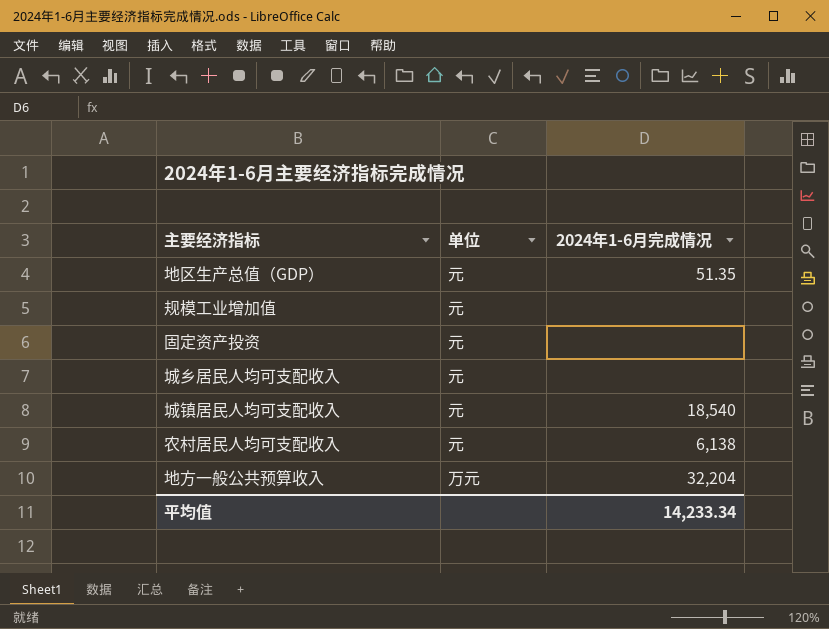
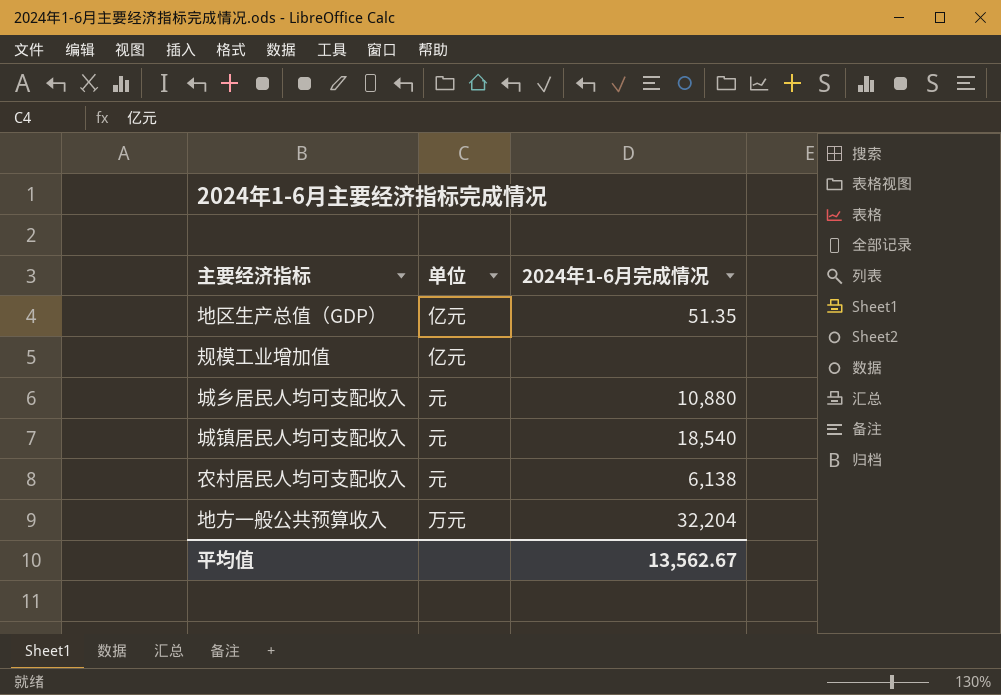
row 固定资产投资: 元 | none -> none
地区生产总值（GDP） | 单位: 元 -> 亿元
规模工业增加值 | 单位: 元 -> 亿元
城乡居民人均可支配收入 | 2024年1-6月完成情况: none -> 10,880
平均值 | 2024年1-6月完成情况: 14,233.34 -> 13,562.67

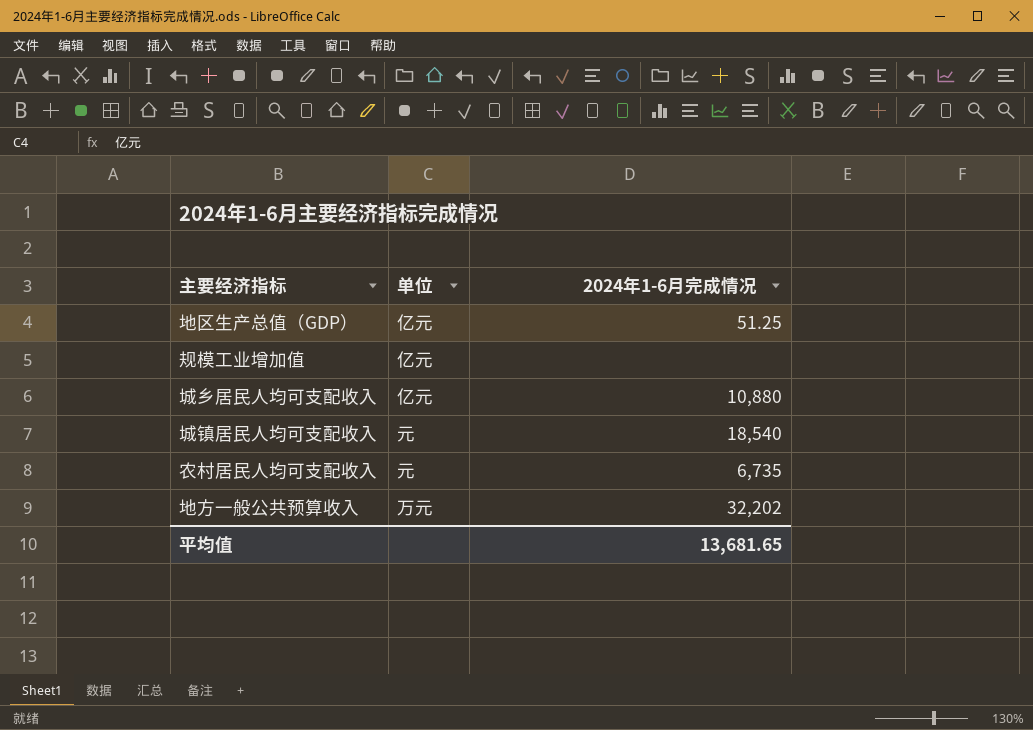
地区生产总值（GDP） | 2024年1-6月完成情况: 51.35 -> 51.25
城乡居民人均可支配收入 | 单位: 元 -> 亿元
农村居民人均可支配收入 | 2024年1-6月完成情况: 6,138 -> 6,735
地方一般公共预算收入 | 2024年1-6月完成情况: 32,204 -> 32,202
平均值 | 2024年1-6月完成情况: 13,562.67 -> 13,681.65

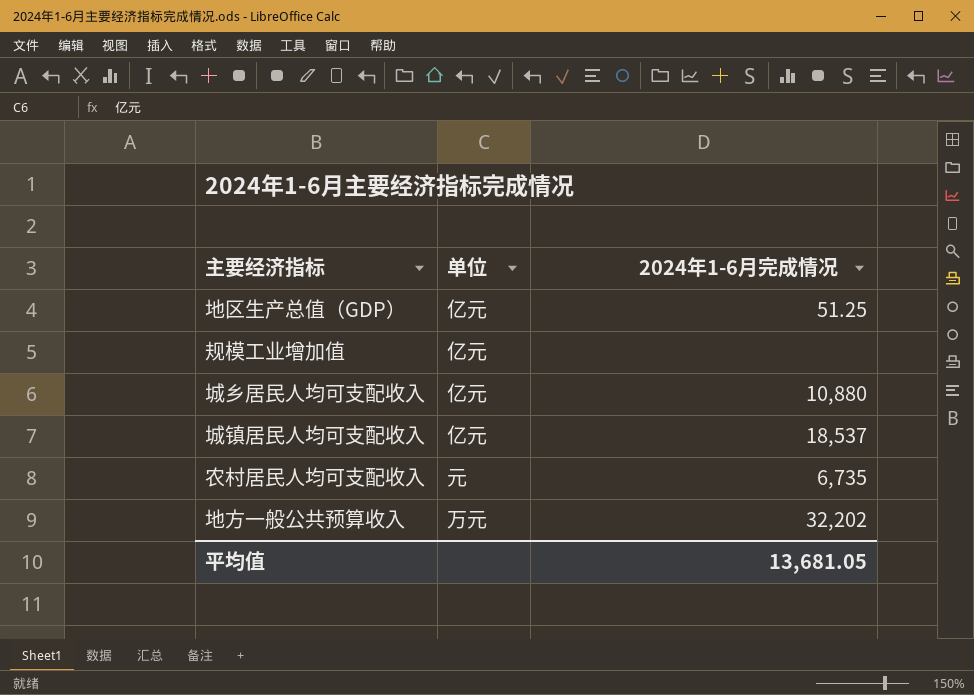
城镇居民人均可支配收入 | 单位: 元 -> 亿元
城镇居民人均可支配收入 | 2024年1-6月完成情况: 18,540 -> 18,537
平均值 | 2024年1-6月完成情况: 13,681.65 -> 13,681.05

